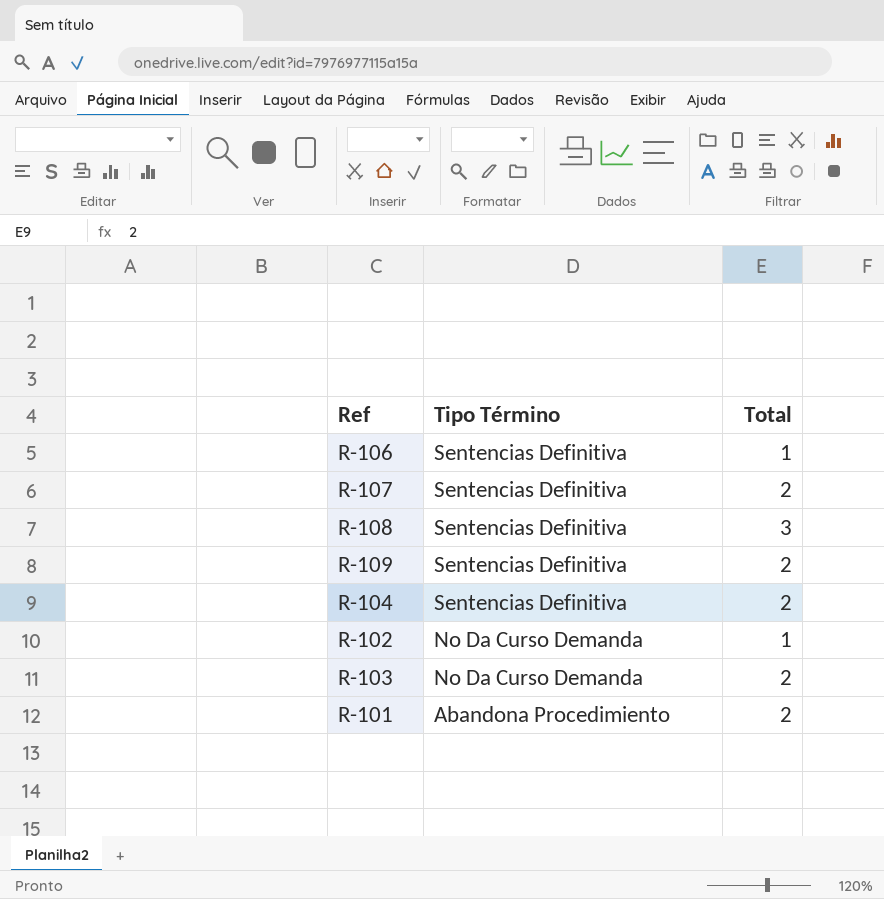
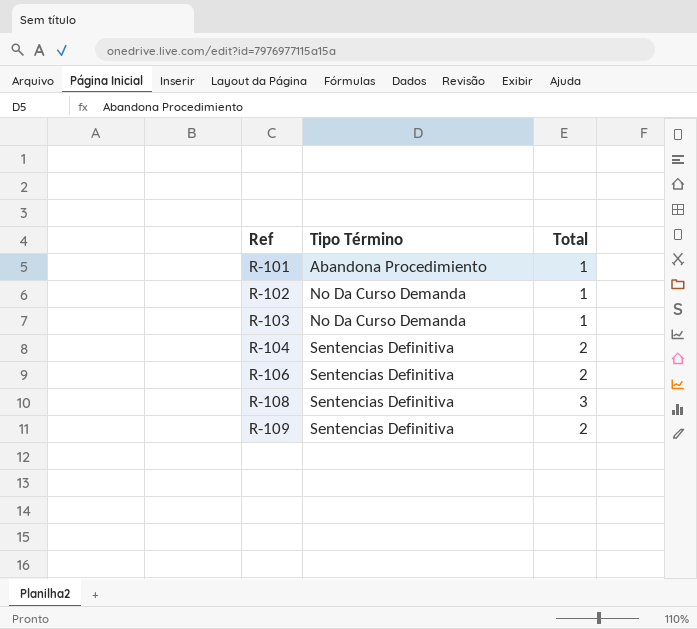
row order: Tipo Término descending -> Ref ascending
row R-107: Sentencias Definitiva | 2 -> none
R-101 | Total: 2 -> 1
R-103 | Total: 2 -> 1
R-106 | Total: 1 -> 2

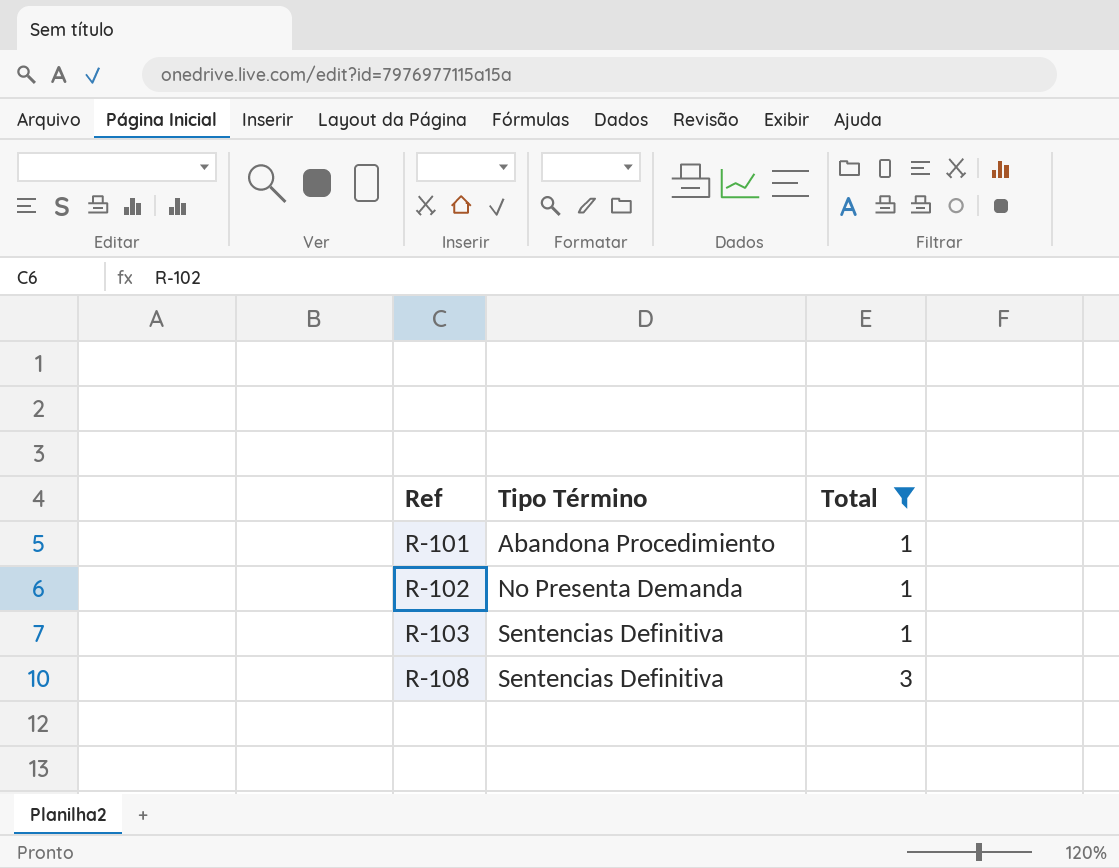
filter: none -> Total != 2
R-102 | Tipo Término: No Da Curso Demanda -> No Presenta Demanda
R-103 | Tipo Término: No Da Curso Demanda -> Sentencias Definitiva

